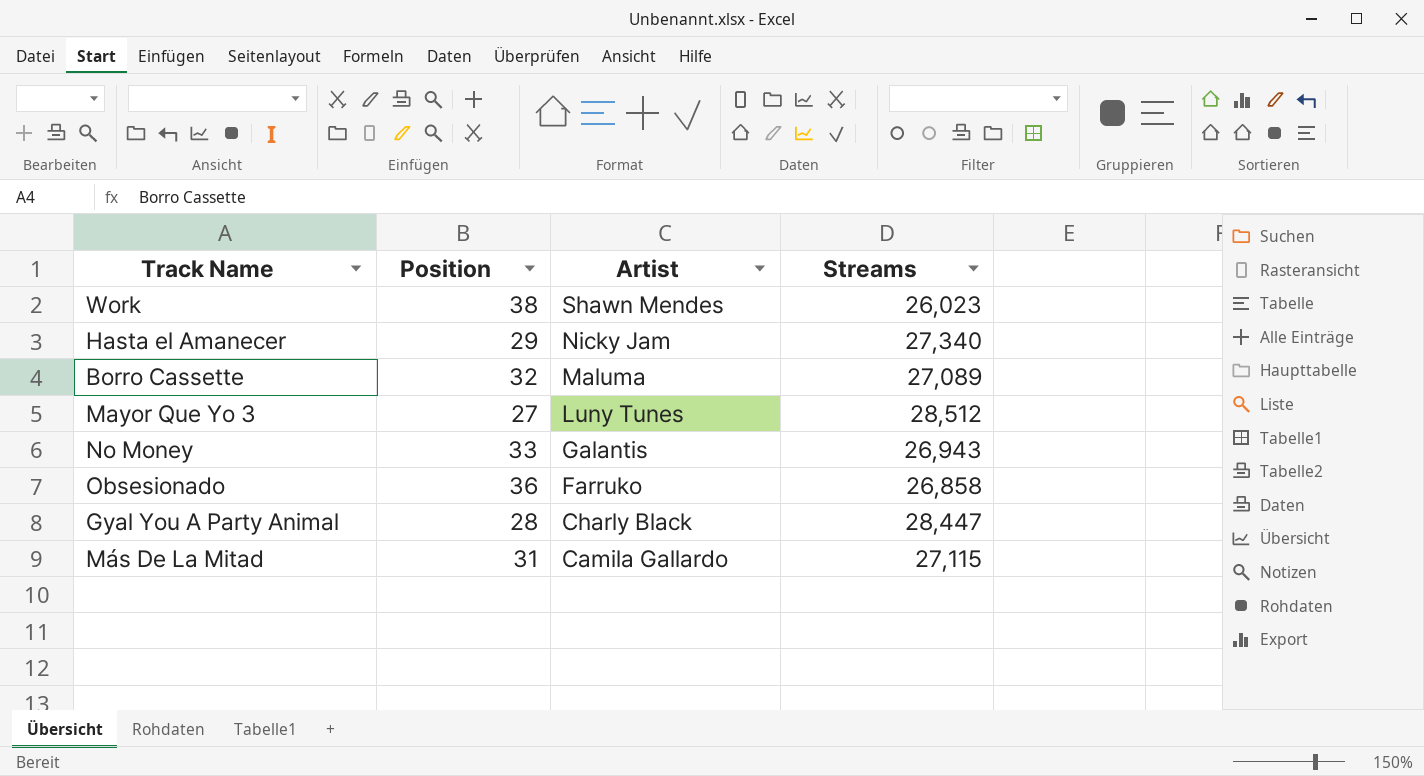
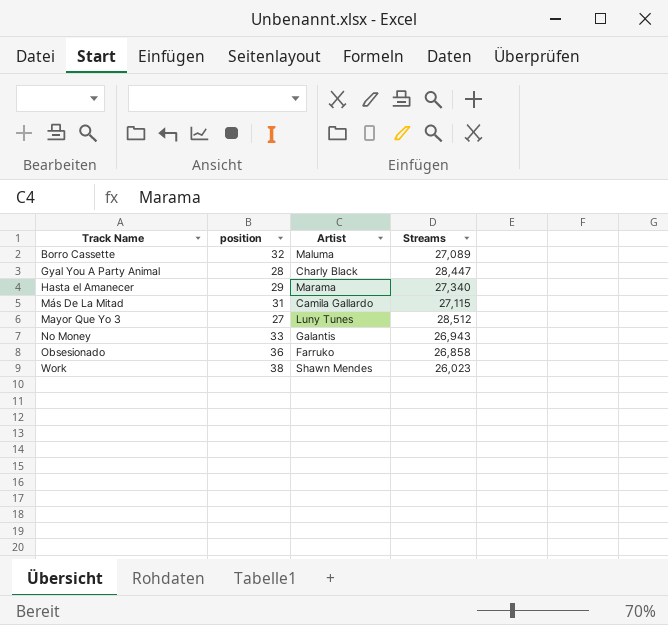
row order: Artist descending -> Track Name ascending
column name: Position -> position
Hasta el Amanecer | Artist: Nicky Jam -> Marama

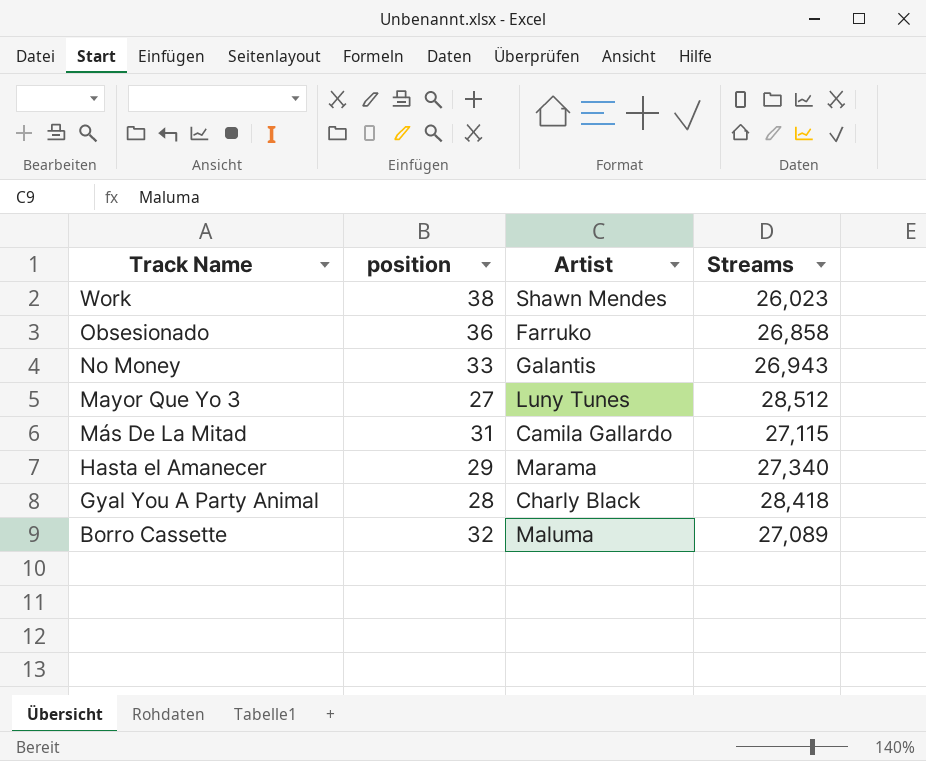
row order: Track Name ascending -> Track Name descending
Gyal You A Party Animal | Streams: 28,447 -> 28,418

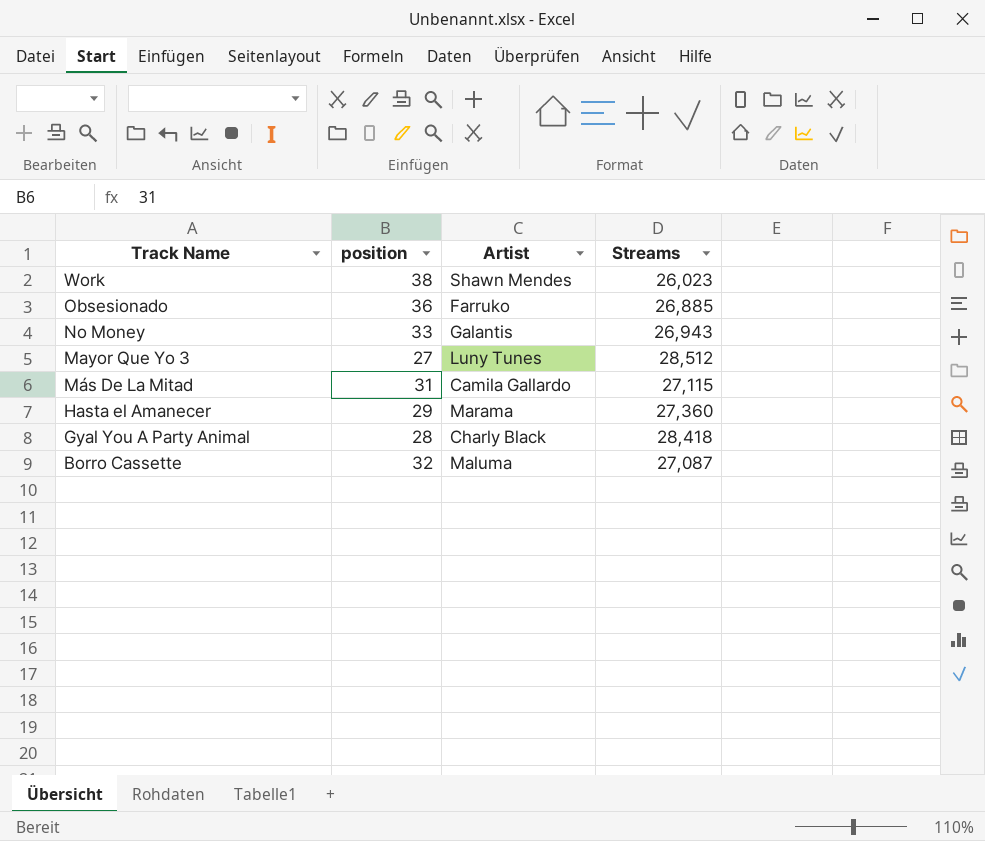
Obsesionado | Streams: 26,858 -> 26,885
Hasta el Amanecer | Streams: 27,340 -> 27,360
Borro Cassette | Streams: 27,089 -> 27,087

